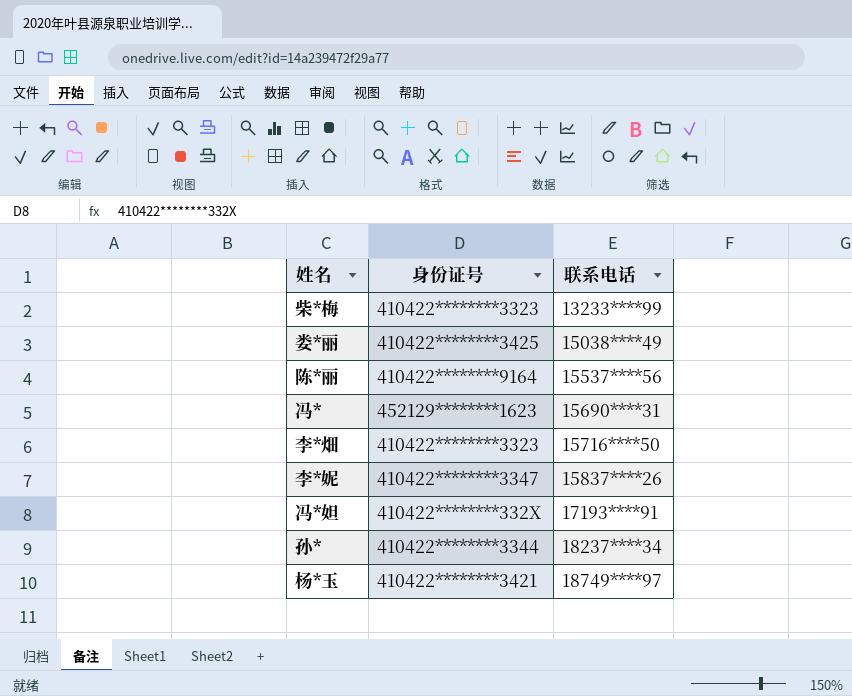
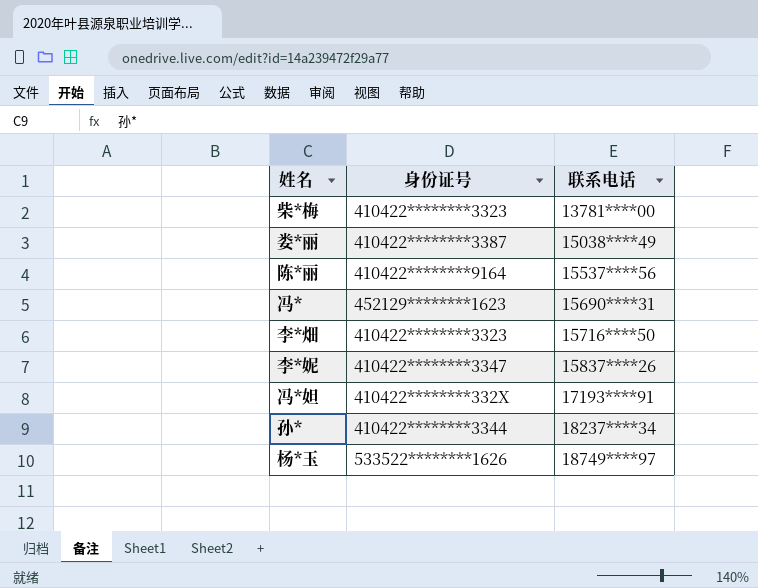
柴*梅 | 联系电话: 13233****99 -> 13781****00
娄*丽 | 身份证号: 410422********3425 -> 410422********3387
杨*玉 | 身份证号: 410422********3421 -> 533522********1626

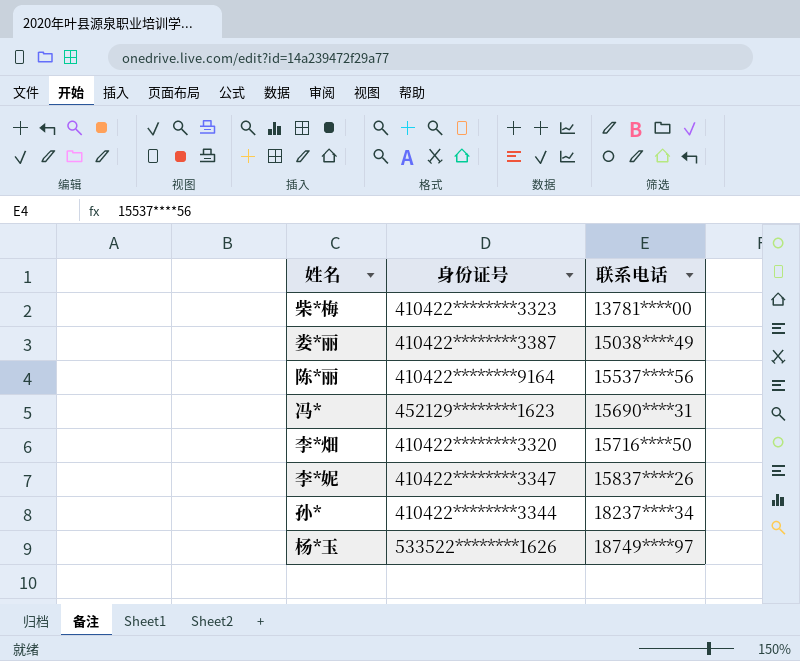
row 冯*妲: 410422********332X | 17193****91 -> none
李*畑 | 身份证号: 410422********3323 -> 410422********3320

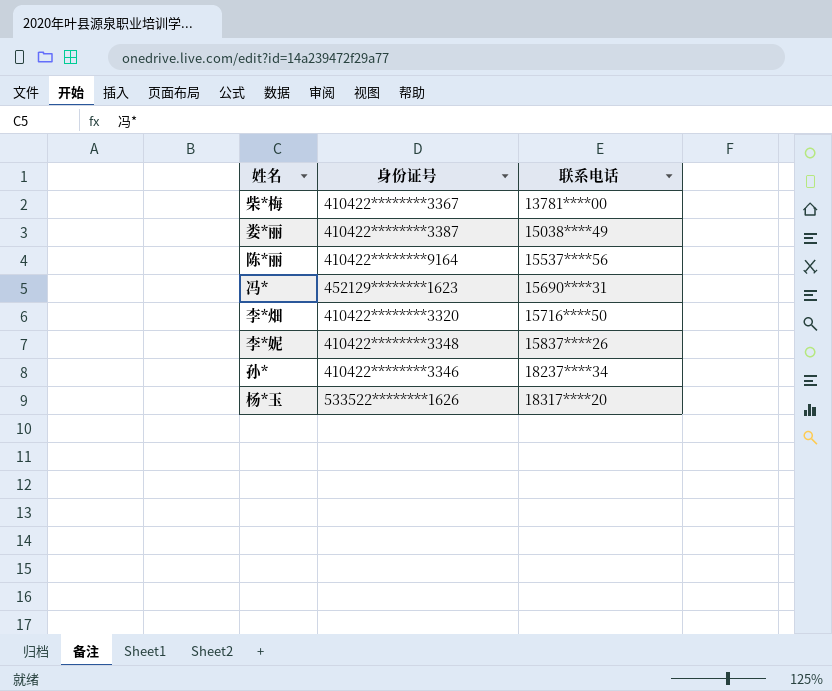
柴*梅 | 身份证号: 410422********3323 -> 410422********3367
李*妮 | 身份证号: 410422********3347 -> 410422********3348
孙* | 身份证号: 410422********3344 -> 410422********3346
杨*玉 | 联系电话: 18749****97 -> 18317****20

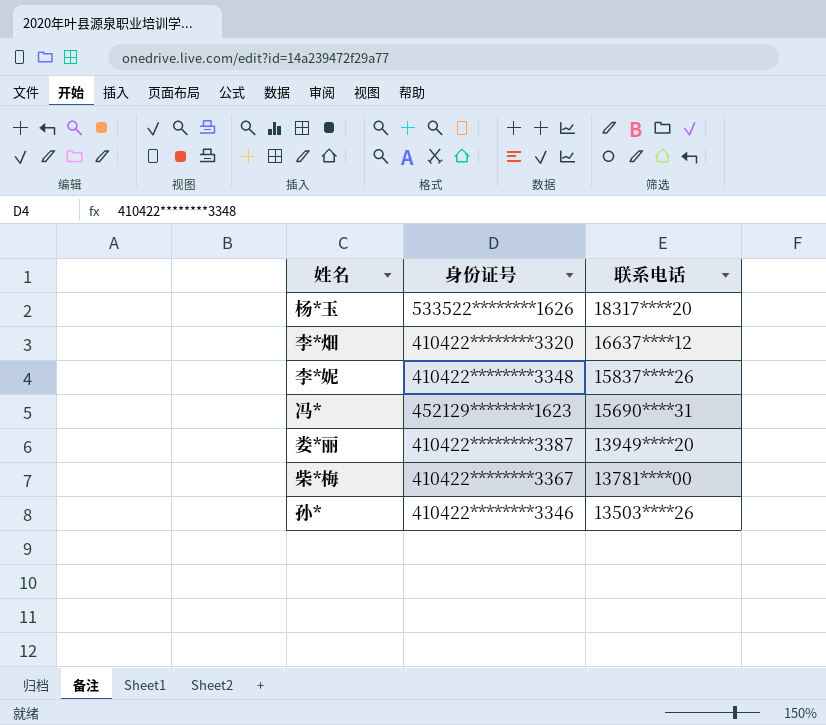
row order: 联系电话 ascending -> 联系电话 descending
row 陈*丽: 410422********9164 | 15537****56 -> none
李*畑 | 联系电话: 15716****50 -> 16637****12
娄*丽 | 联系电话: 15038****49 -> 13949****20
孙* | 联系电话: 18237****34 -> 13503****26

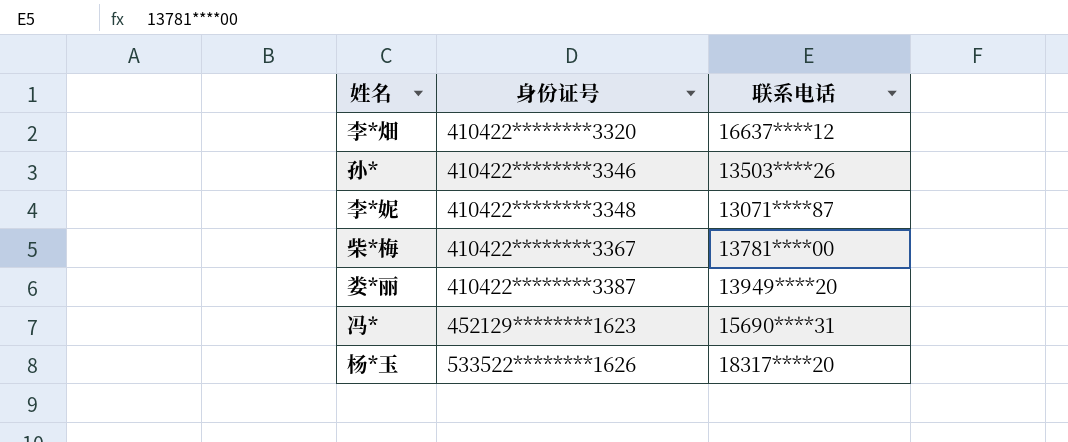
row order: 联系电话 descending -> 身份证号 ascending
李*妮 | 联系电话: 15837****26 -> 13071****87

